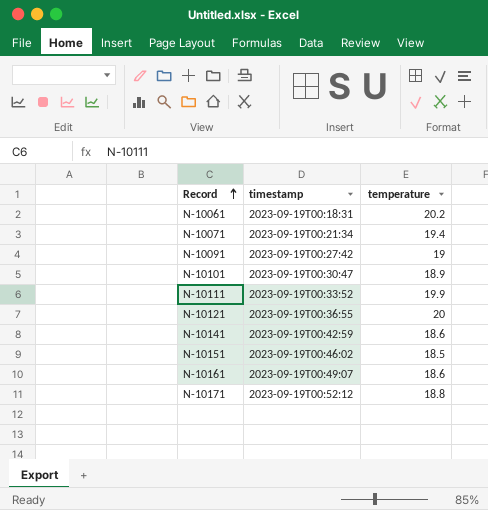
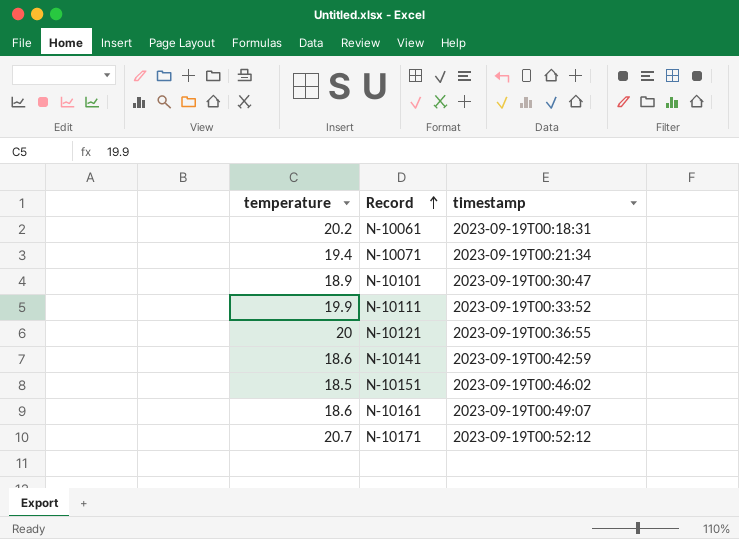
column temperature | position: 3 -> 1
row N-10091: 2023-09-19T00:27:42 | 19 -> none
N-10171 | temperature: 18.8 -> 20.7

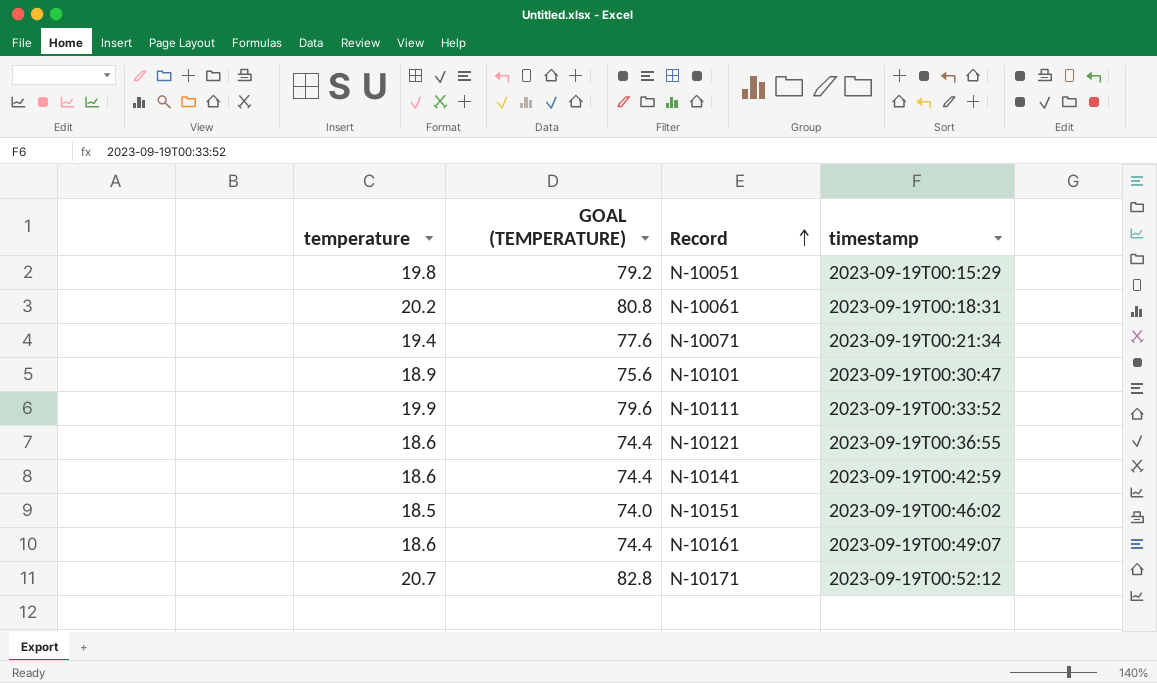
column GOAL (TEMPERATURE) | formula: none -> [temperature] * 4
row N-10051: none -> 19.8 | 79.2 | 2023-09-19T00:15:29
N-10121 | temperature: 20 -> 18.6

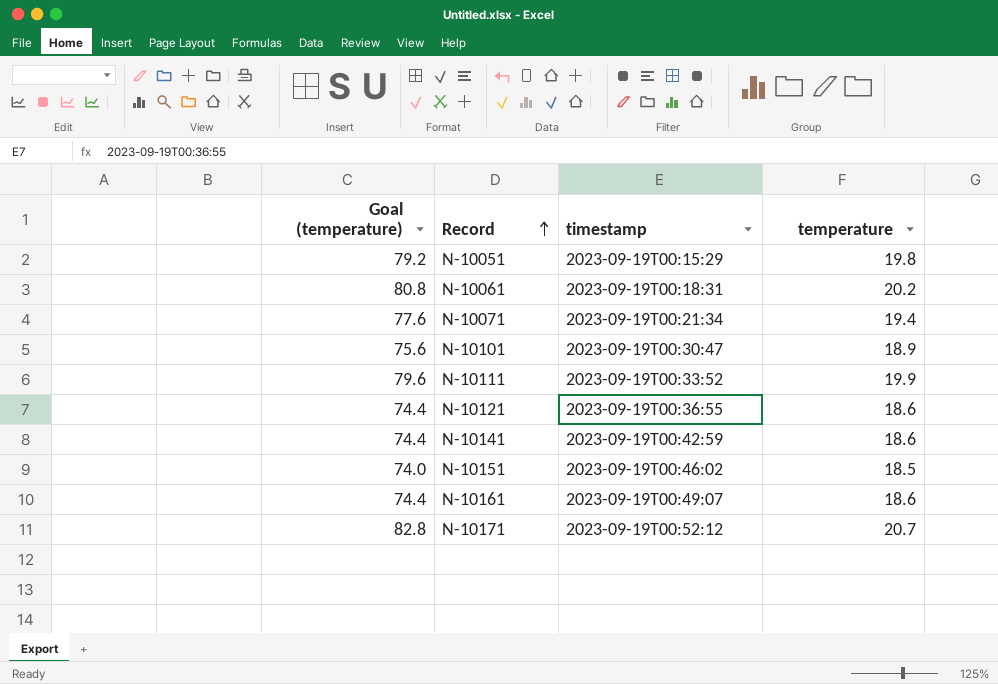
column name: GOAL (TEMPERATURE) -> Goal (temperature)
column temperature | position: 1 -> 4

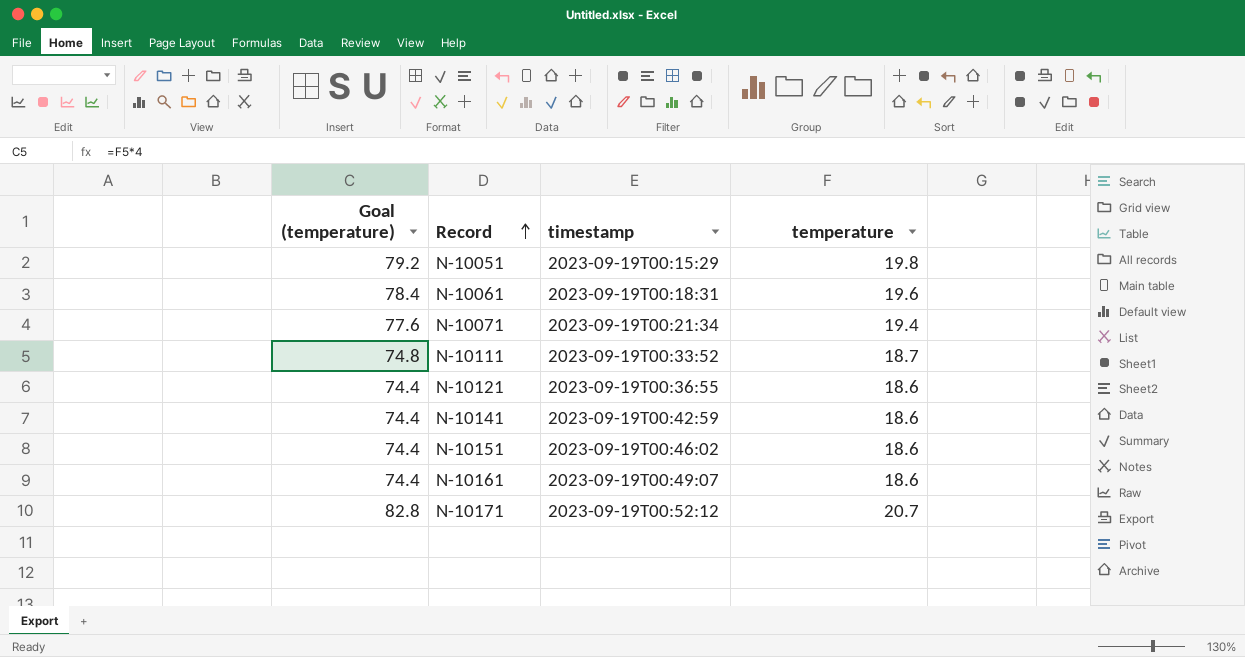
row N-10101: 75.6 | 2023-09-19T00:30:47 | 18.9 -> none
N-10061 | Goal (temperature): 80.8 -> 78.4
N-10061 | temperature: 20.2 -> 19.6
N-10111 | Goal (temperature): 79.6 -> 74.8
N-10111 | temperature: 19.9 -> 18.7
N-10151 | Goal (temperature): 74.0 -> 74.4
N-10151 | temperature: 18.5 -> 18.6

